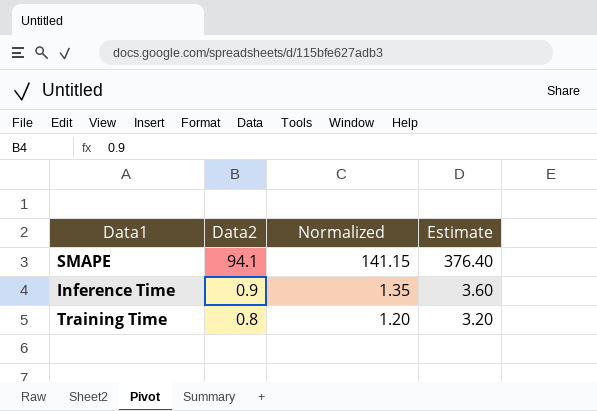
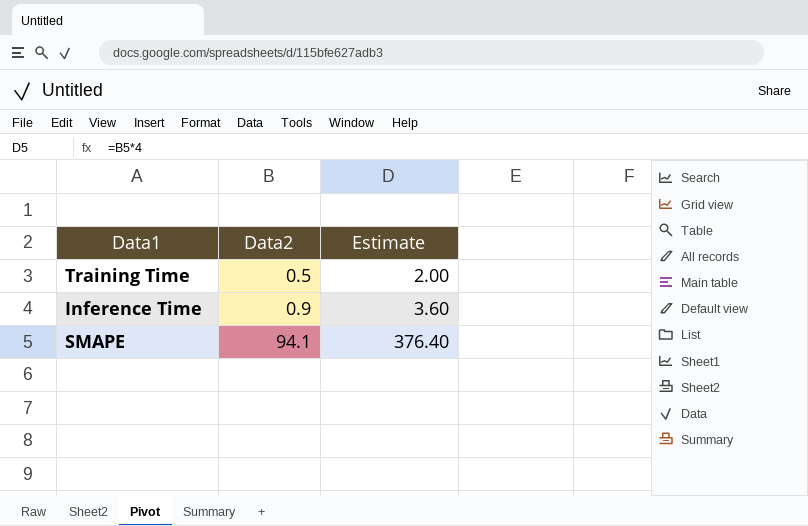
row order: Data2 descending -> Data2 ascending
column Normalized | formula: [Data2] * 1.5 -> none
Training Time | Data2: 0.8 -> 0.5
Training Time | Estimate: 3.20 -> 2.00

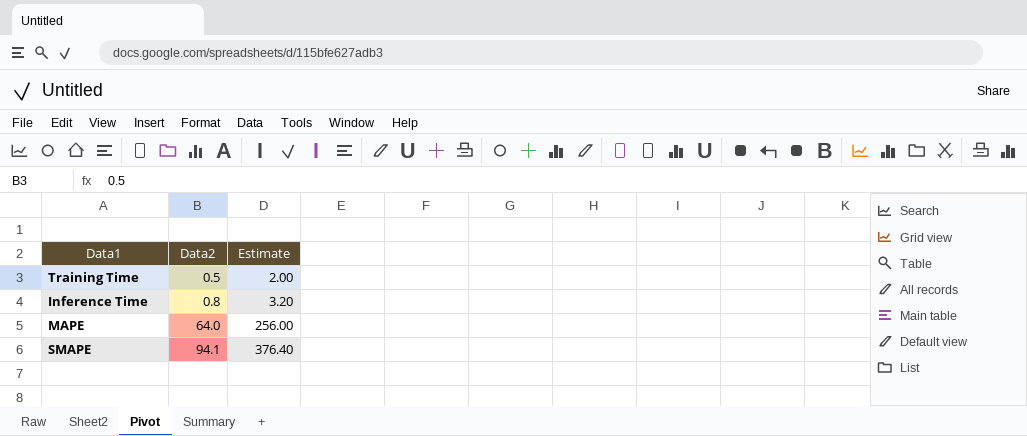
Inference Time | Data2: 0.9 -> 0.8
Inference Time | Estimate: 3.60 -> 3.20
row MAPE: none -> 64.0 | 256.00

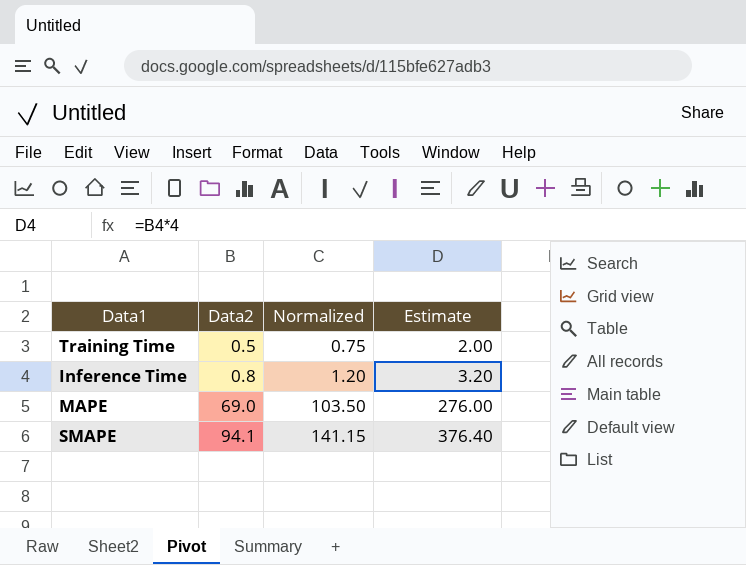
column Normalized | formula: none -> [Data2] * 1.5
MAPE | Data2: 64.0 -> 69.0
MAPE | Estimate: 256.00 -> 276.00

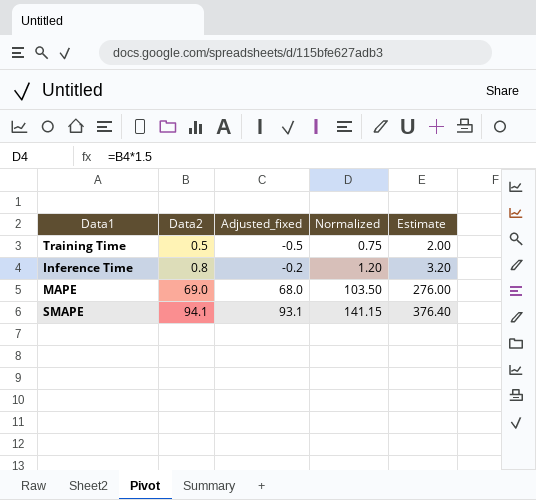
column Adjusted_fixed | formula: none -> [Data2] - 1

